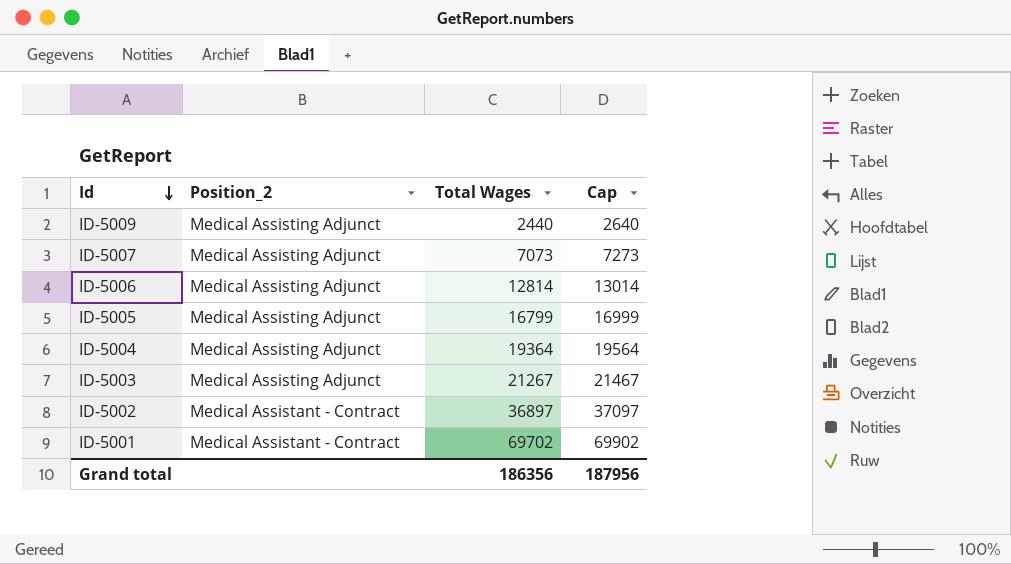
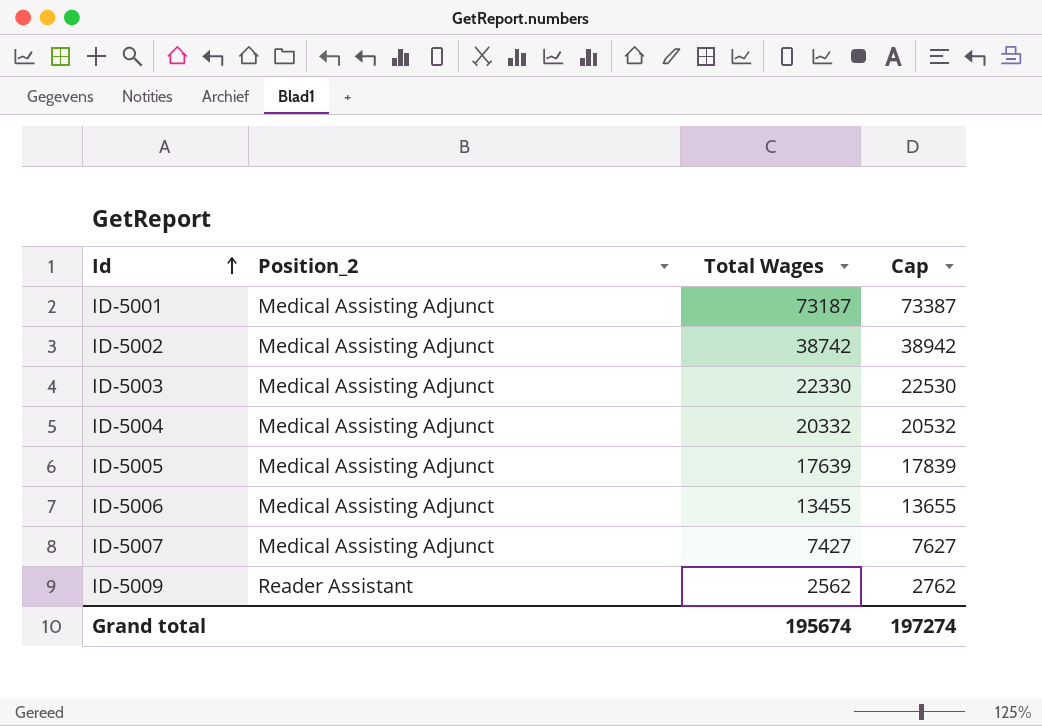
row order: Id descending -> Id ascending
ID-5001 | Position_2: Medical Assistant - Contract -> Medical Assisting Adjunct
ID-5001 | Total Wages: 69702 -> 73187
ID-5001 | Cap: 69902 -> 73387
ID-5002 | Position_2: Medical Assistant - Contract -> Medical Assisting Adjunct
ID-5002 | Total Wages: 36897 -> 38742
ID-5002 | Cap: 37097 -> 38942
ID-5003 | Total Wages: 21267 -> 22330
ID-5003 | Cap: 21467 -> 22530
ID-5004 | Total Wages: 19364 -> 20332
ID-5004 | Cap: 19564 -> 20532
ID-5005 | Total Wages: 16799 -> 17639
ID-5005 | Cap: 16999 -> 17839
ID-5006 | Total Wages: 12814 -> 13455
ID-5006 | Cap: 13014 -> 13655
ID-5007 | Total Wages: 7073 -> 7427
ID-5007 | Cap: 7273 -> 7627
ID-5009 | Position_2: Medical Assisting Adjunct -> Reader Assistant
ID-5009 | Total Wages: 2440 -> 2562
ID-5009 | Cap: 2640 -> 2762
Grand total | Total Wages: 186356 -> 195674
Grand total | Cap: 187956 -> 197274

